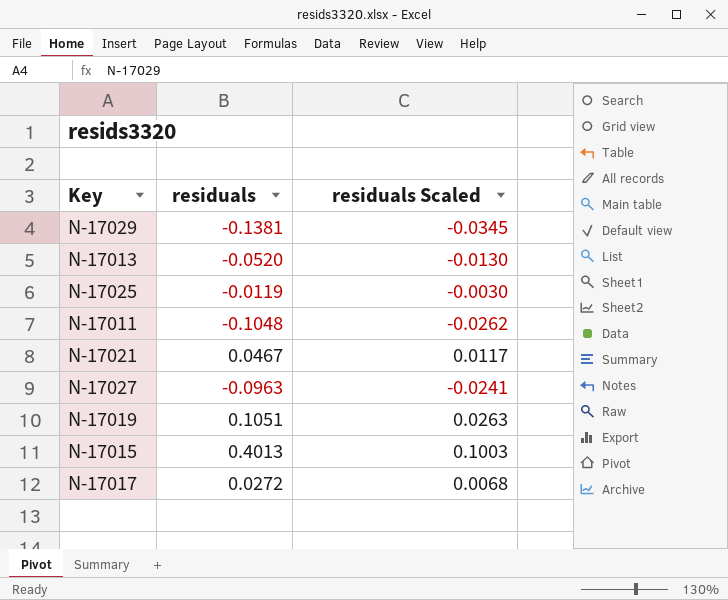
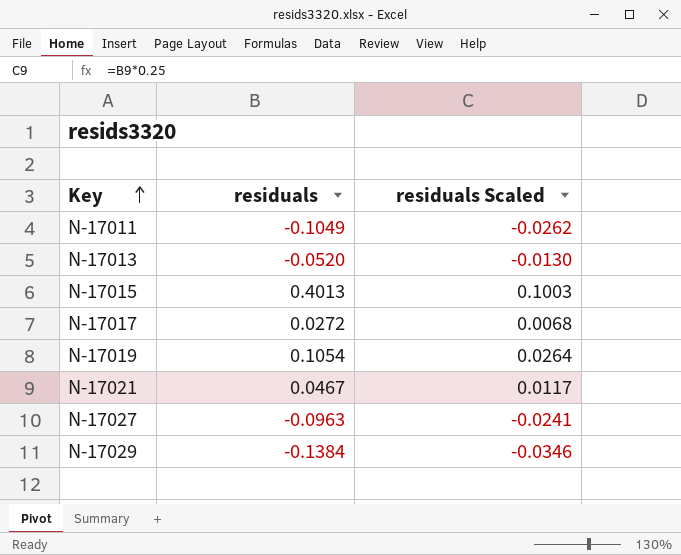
row order: none -> Key ascending
row N-17025: -0.0119 | -0.0030 -> none
N-17011 | residuals: -0.1048 -> -0.1049
N-17019 | residuals: 0.1051 -> 0.1054
N-17019 | residuals Scaled: 0.0263 -> 0.0264
N-17029 | residuals: -0.1381 -> -0.1384
N-17029 | residuals Scaled: -0.0345 -> -0.0346

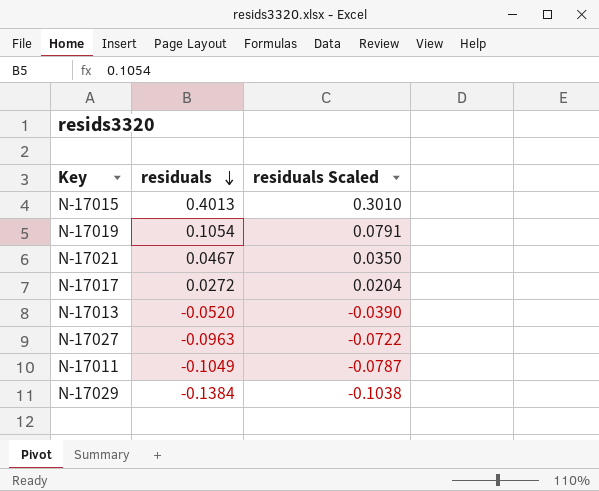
row order: Key ascending -> residuals descending
column residuals Scaled | formula: [residuals] * 0.25 -> [residuals] * 0.75

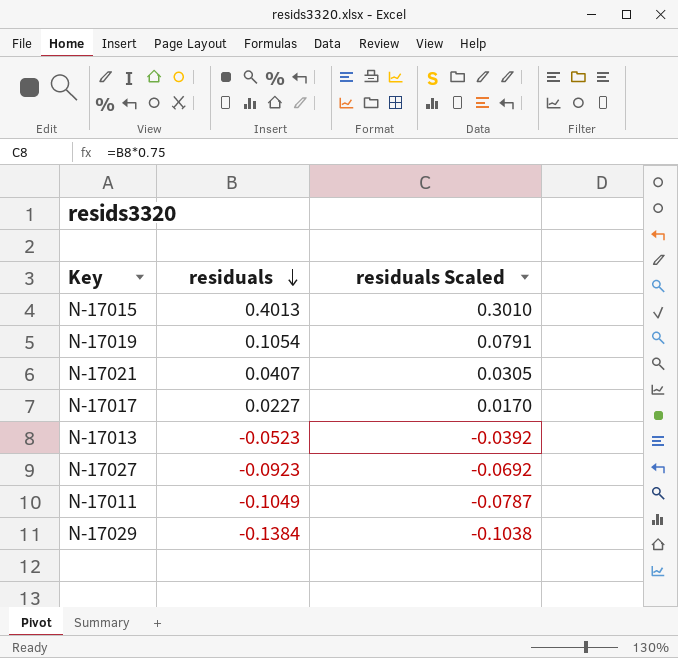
N-17021 | residuals: 0.0467 -> 0.0407
N-17021 | residuals Scaled: 0.0350 -> 0.0305
N-17017 | residuals: 0.0272 -> 0.0227
N-17017 | residuals Scaled: 0.0204 -> 0.0170
N-17013 | residuals: -0.0520 -> -0.0523
N-17013 | residuals Scaled: -0.0390 -> -0.0392
N-17027 | residuals: -0.0963 -> -0.0923
N-17027 | residuals Scaled: -0.0722 -> -0.0692

